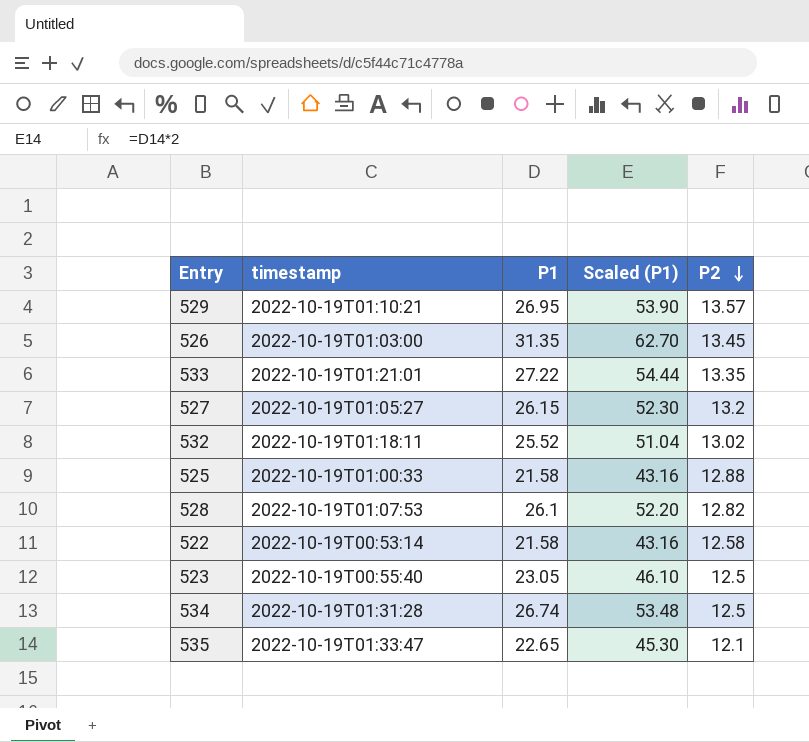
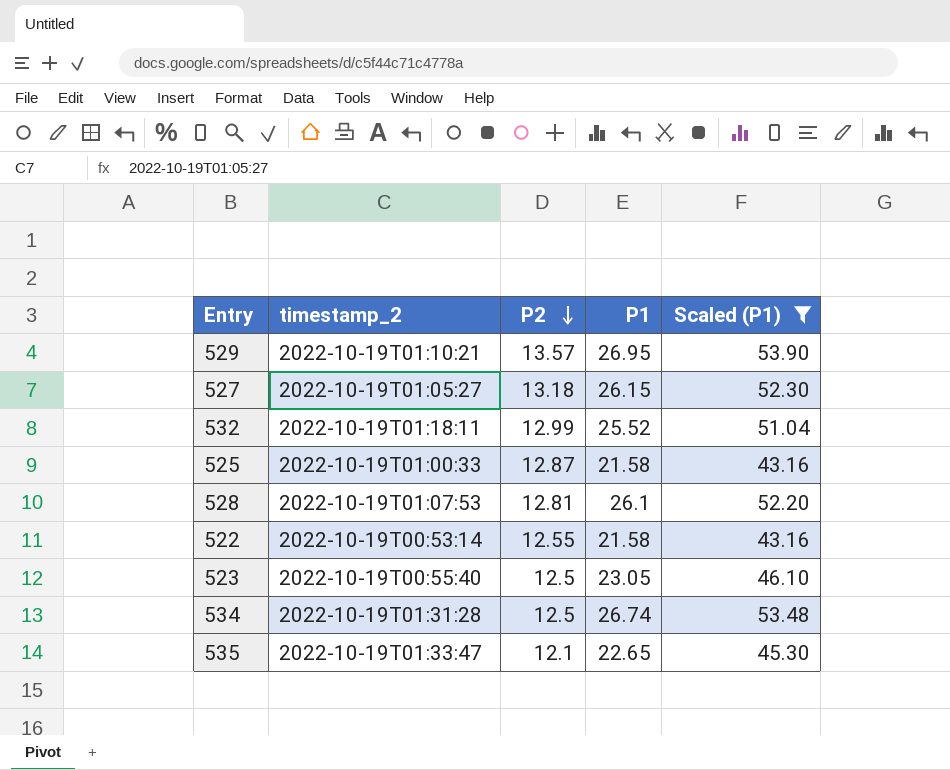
filter: none -> Scaled (P1) <= 53.90
column name: timestamp -> timestamp_2
column P2 | position: 5 -> 3
527 | P2: 13.2 -> 13.18
532 | P2: 13.02 -> 12.99
525 | P2: 12.88 -> 12.87
528 | P2: 12.82 -> 12.81
522 | P2: 12.58 -> 12.55

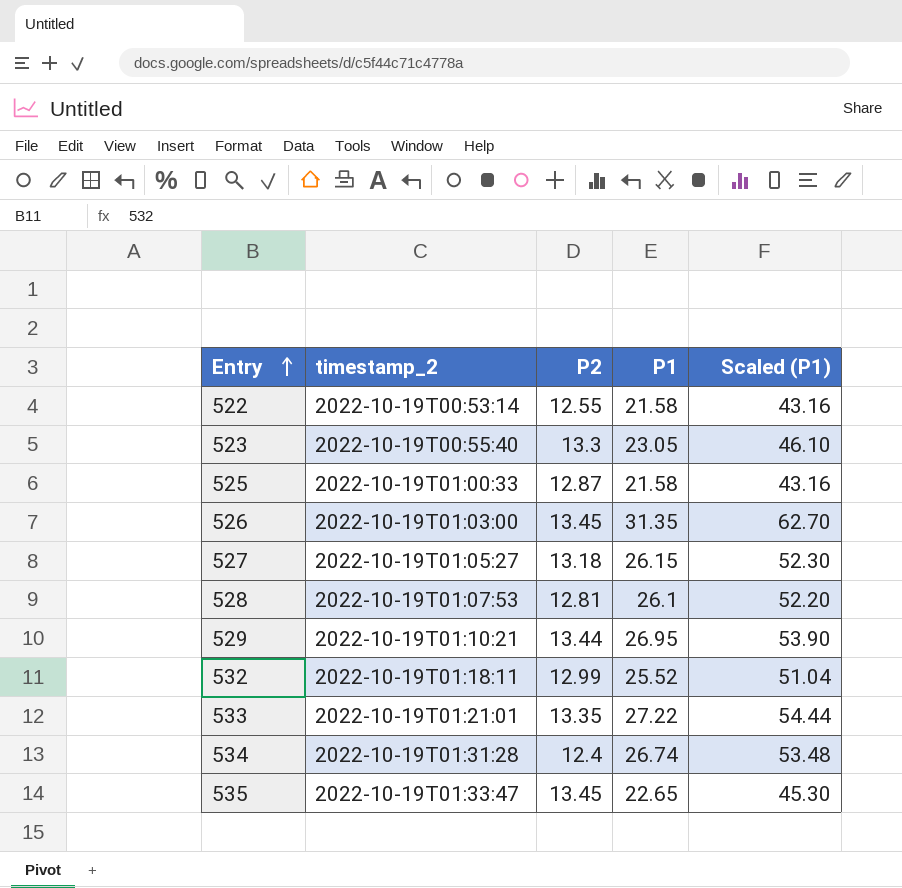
filter: Scaled (P1) <= 53.90 -> none
row order: P2 descending -> Entry ascending
523 | P2: 12.5 -> 13.3
529 | P2: 13.57 -> 13.44
534 | P2: 12.5 -> 12.4
535 | P2: 12.1 -> 13.45

